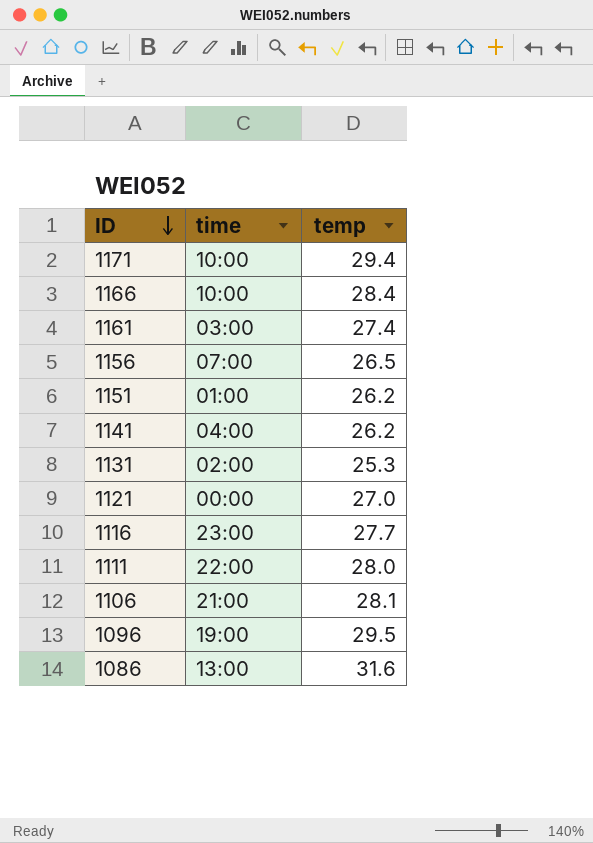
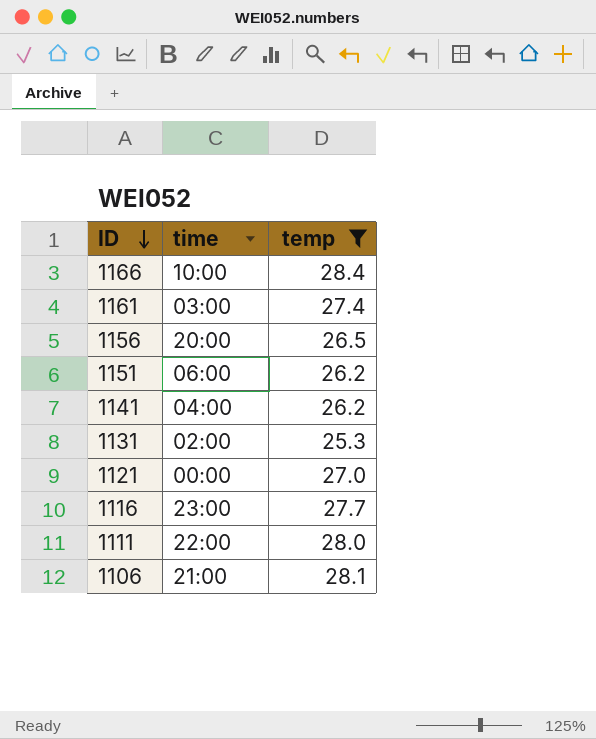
filter: none -> temp <= 28.4
1156 | time: 07:00 -> 20:00
1151 | time: 01:00 -> 06:00

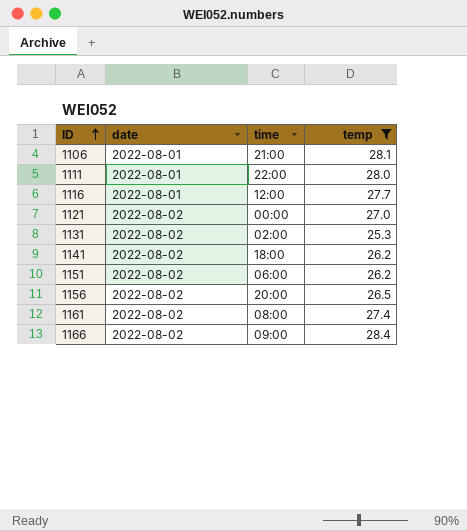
row order: ID descending -> ID ascending
column date | position: none -> 2
1116 | time: 23:00 -> 12:00
1141 | time: 04:00 -> 18:00
1161 | time: 03:00 -> 08:00
1166 | time: 10:00 -> 09:00

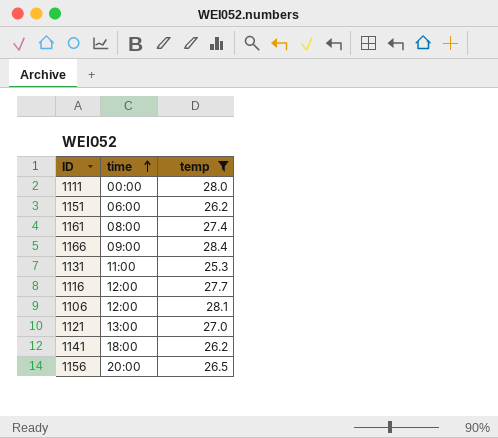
row order: ID ascending -> time ascending
column date | position: 2 -> none
1111 | time: 22:00 -> 00:00
1131 | time: 02:00 -> 11:00
1106 | time: 21:00 -> 12:00
1121 | time: 00:00 -> 13:00

